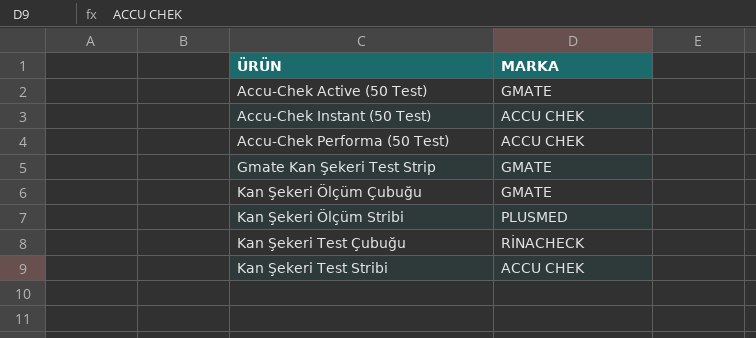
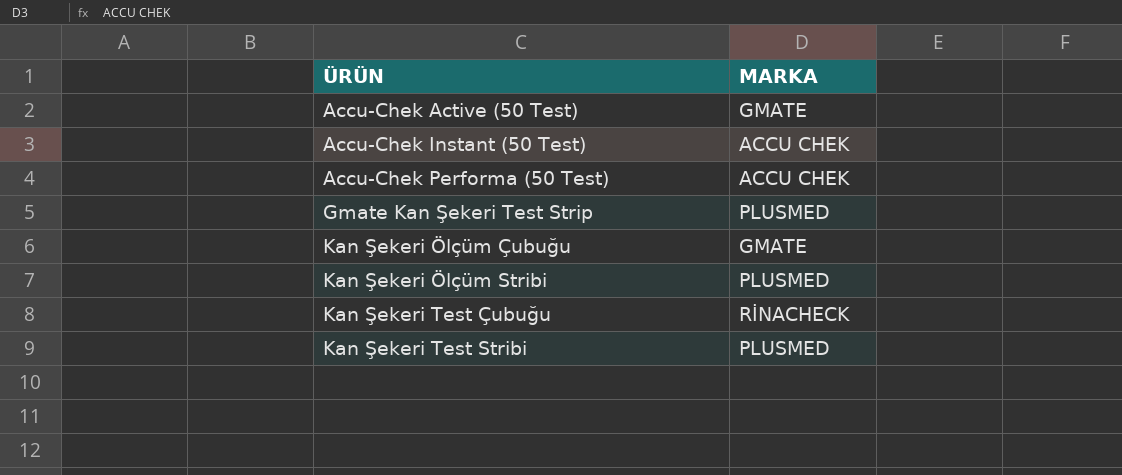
Gmate Kan Şekeri Test Strip | MARKA: GMATE -> PLUSMED
Kan Şekeri Test Stribi | MARKA: ACCU CHEK -> PLUSMED

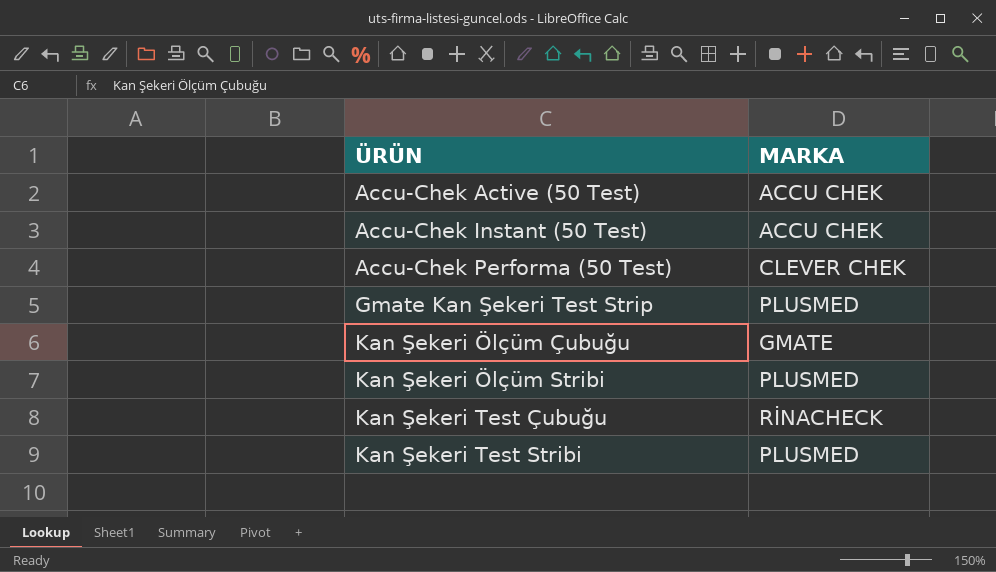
Accu-Chek Active (50 Test) | MARKA: GMATE -> ACCU CHEK
Accu-Chek Performa (50 Test) | MARKA: ACCU CHEK -> CLEVER CHEK

